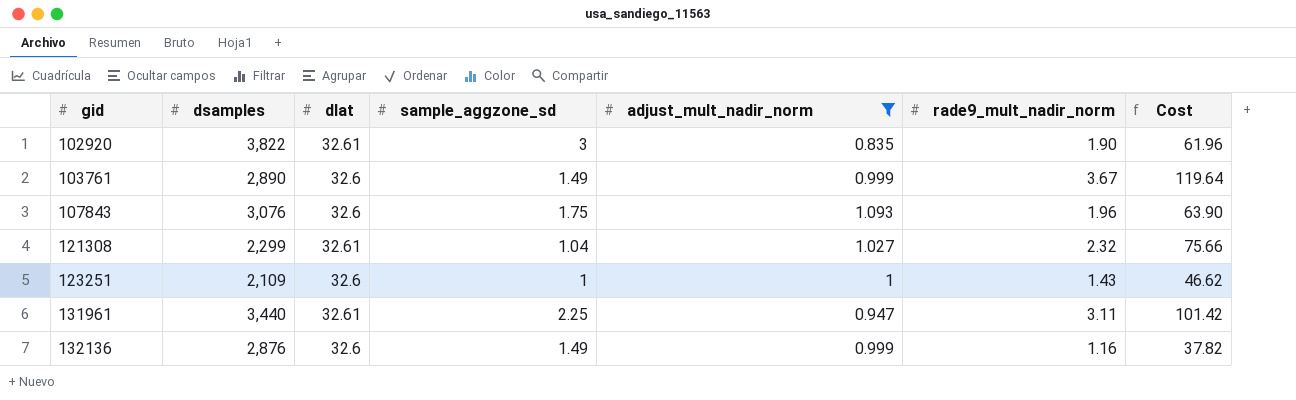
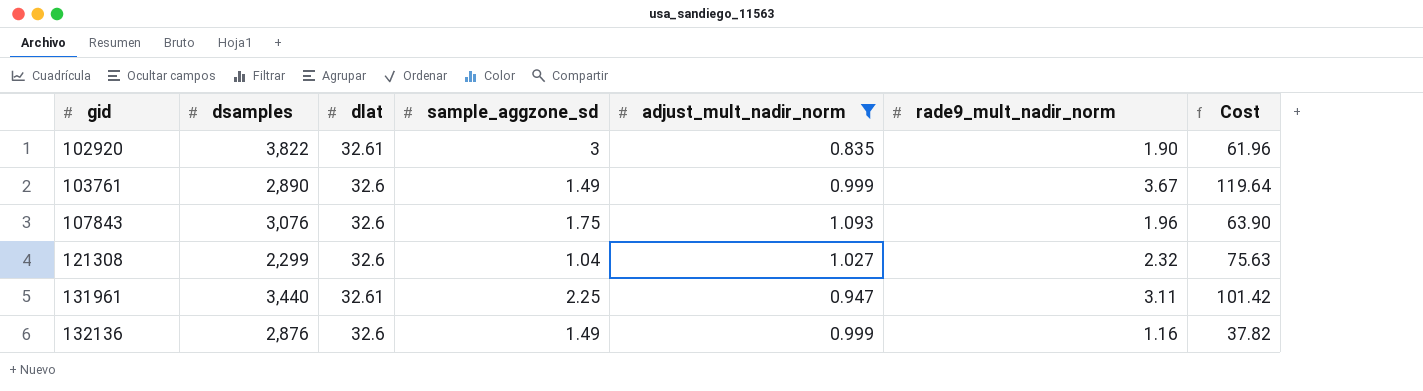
row 123251: 2,109 | 32.6 | 1 | 1 | 1.43 | 46.62 -> none
121308 | dlat: 32.61 -> 32.6
121308 | Cost: 75.66 -> 75.63

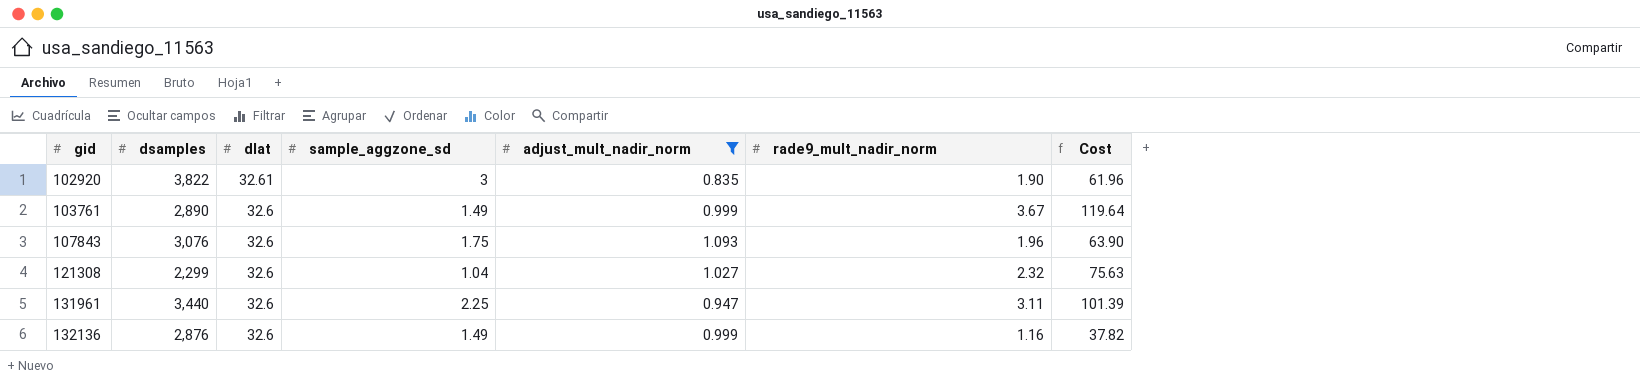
131961 | dlat: 32.61 -> 32.6
131961 | Cost: 101.42 -> 101.39

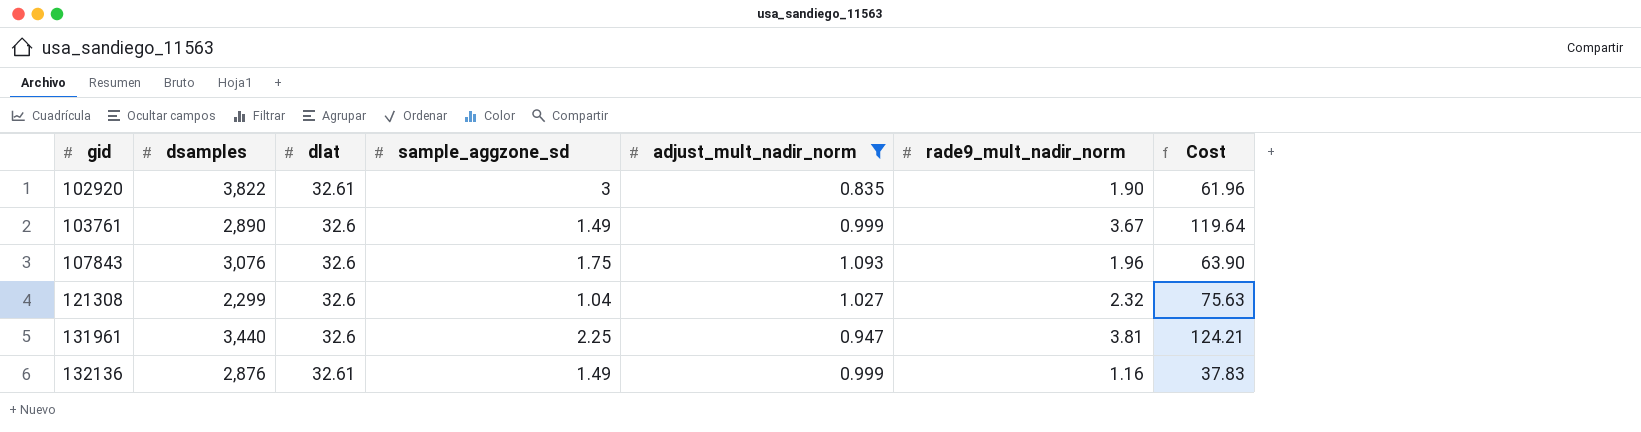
131961 | rade9_mult_nadir_norm: 3.11 -> 3.81
131961 | Cost: 101.39 -> 124.21
132136 | dlat: 32.6 -> 32.61
132136 | Cost: 37.82 -> 37.83

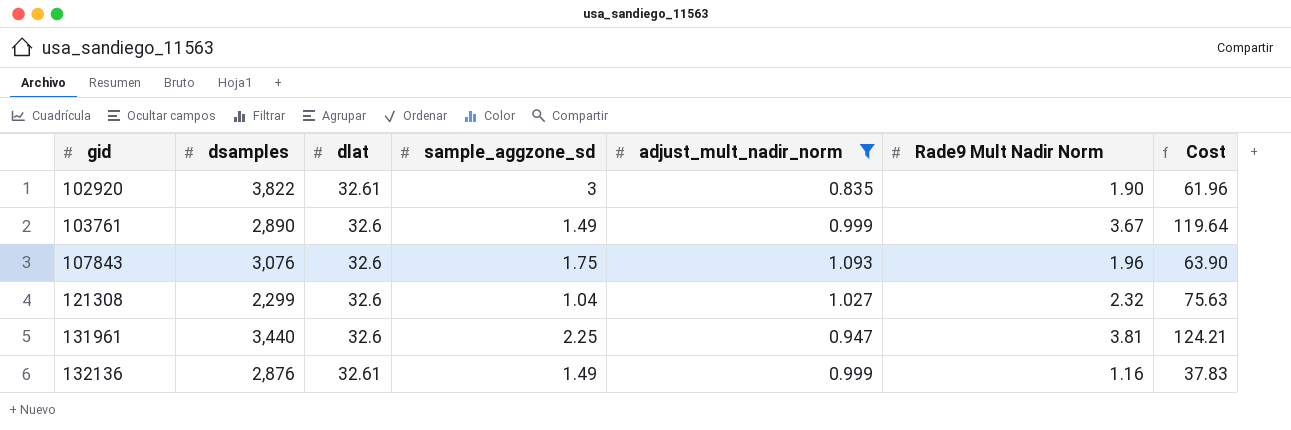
column name: rade9_mult_nadir_norm -> Rade9 Mult Nadir Norm

